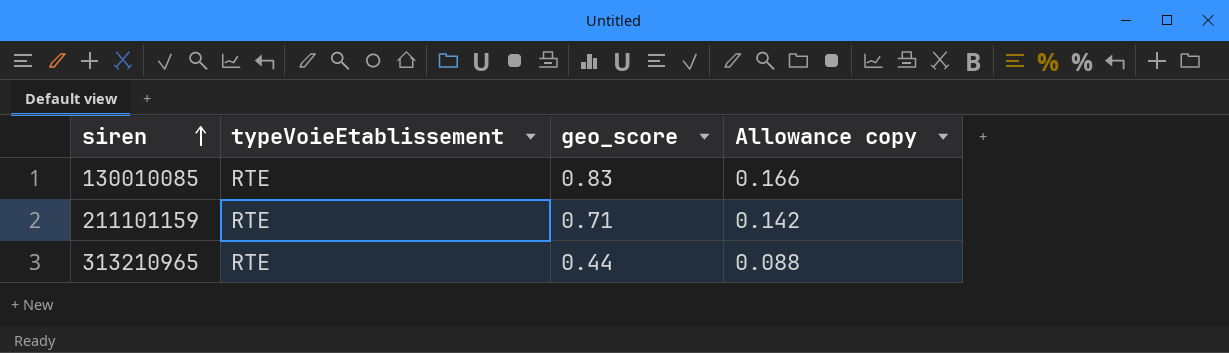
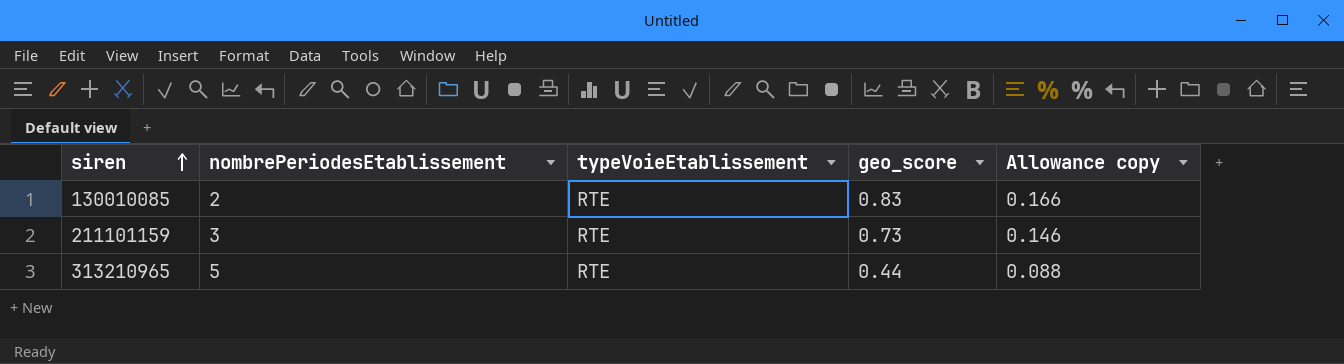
column nombrePeriodesEtablissement | position: none -> 2
211101159 | geo_score: 0.71 -> 0.73
211101159 | Allowance copy: 0.142 -> 0.146

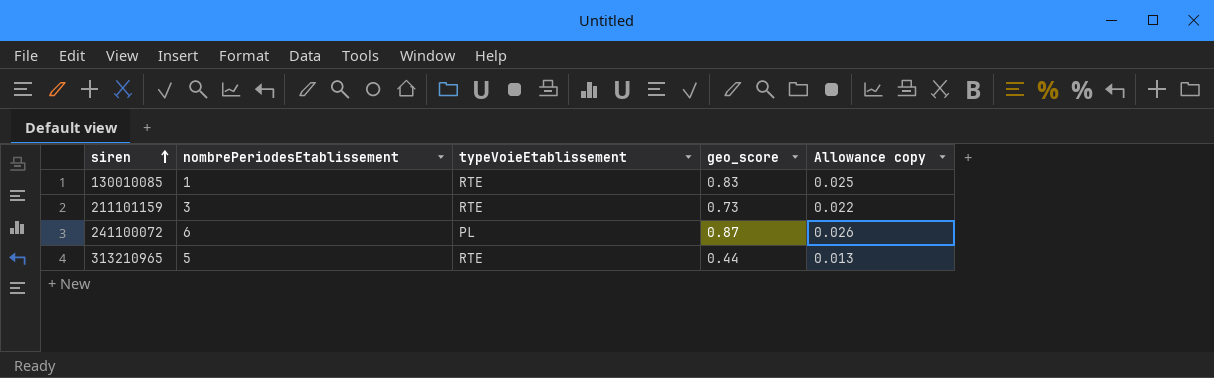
column Allowance copy | formula: [geo_score] * 0.2 -> [geo_score] * 0.03
130010085 | nombrePeriodesEtablissement: 2 -> 1
row 241100072: none -> 6 | PL | 0.87 | 0.026

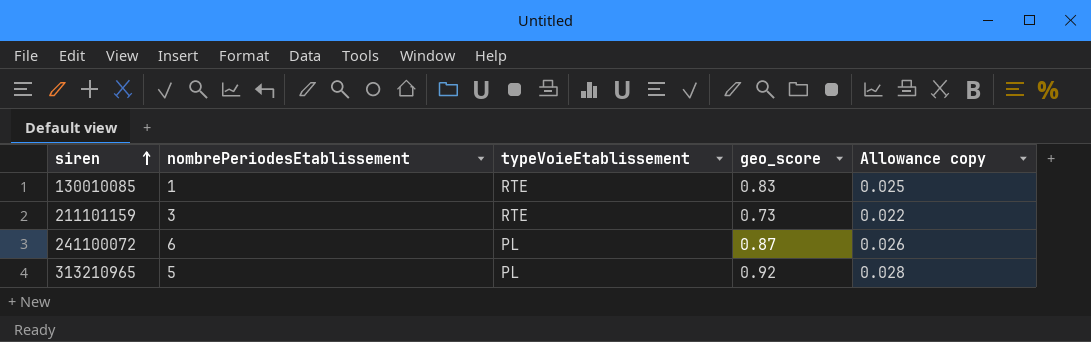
313210965 | typeVoieEtablissement: RTE -> PL
313210965 | geo_score: 0.44 -> 0.92
313210965 | Allowance copy: 0.013 -> 0.028

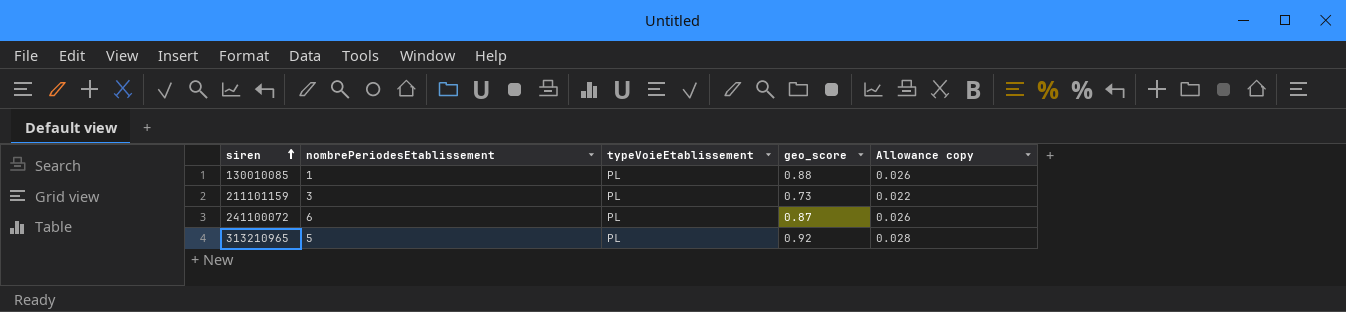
130010085 | typeVoieEtablissement: RTE -> PL
130010085 | geo_score: 0.83 -> 0.88
130010085 | Allowance copy: 0.025 -> 0.026
211101159 | typeVoieEtablissement: RTE -> PL

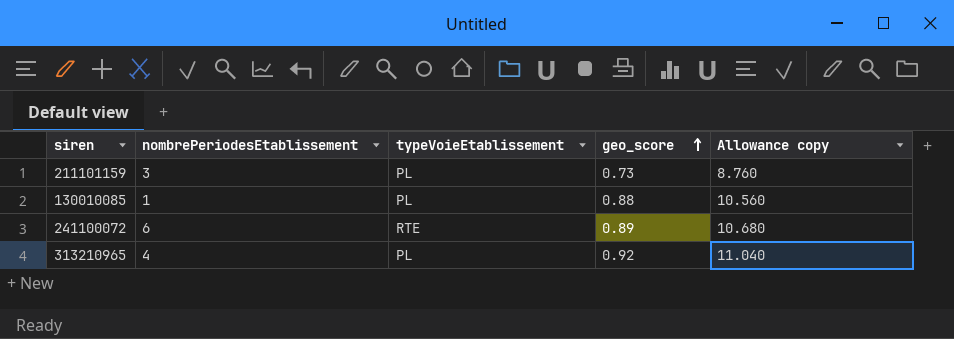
row order: siren ascending -> geo_score ascending
column Allowance copy | formula: [geo_score] * 0.03 -> [geo_score] * 12
241100072 | typeVoieEtablissement: PL -> RTE
241100072 | geo_score: 0.87 -> 0.89
313210965 | nombrePeriodesEtablissement: 5 -> 4

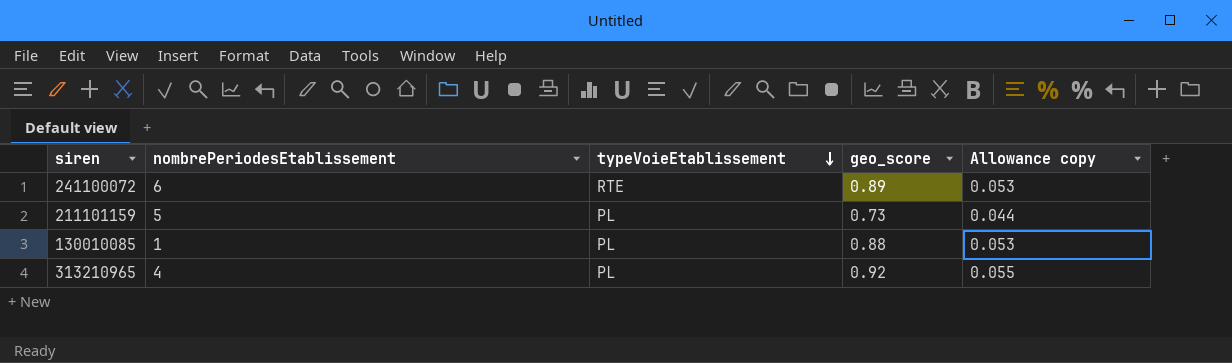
row order: geo_score ascending -> typeVoieEtablissement descending
column Allowance copy | formula: [geo_score] * 12 -> [geo_score] * 0.06
211101159 | nombrePeriodesEtablissement: 3 -> 5

